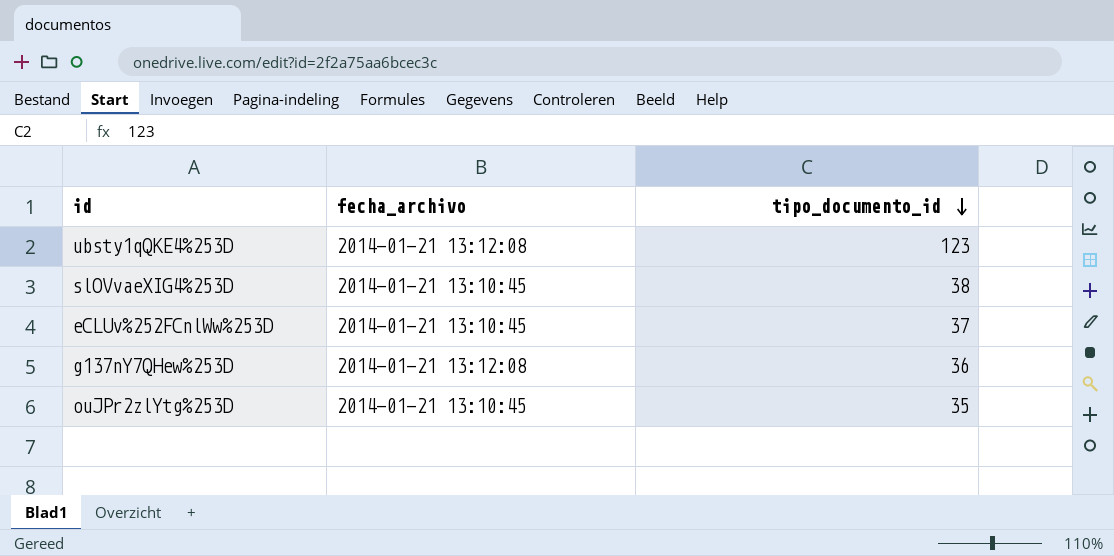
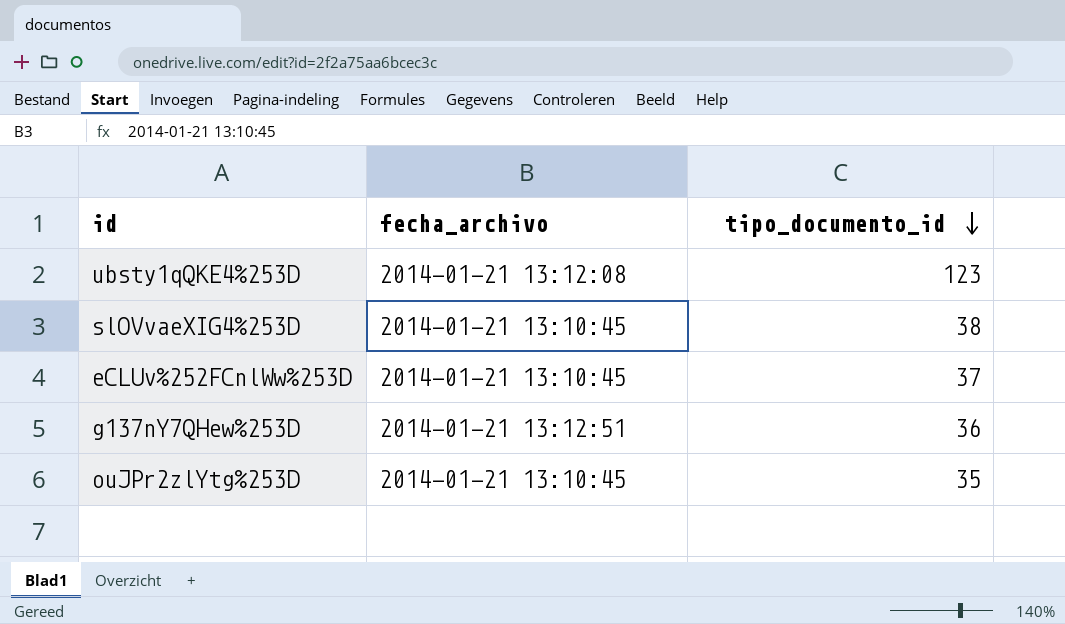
g137nY7QHew%253D | fecha_archivo: 2014-01-21 13:12:08 -> 2014-01-21 13:12:51

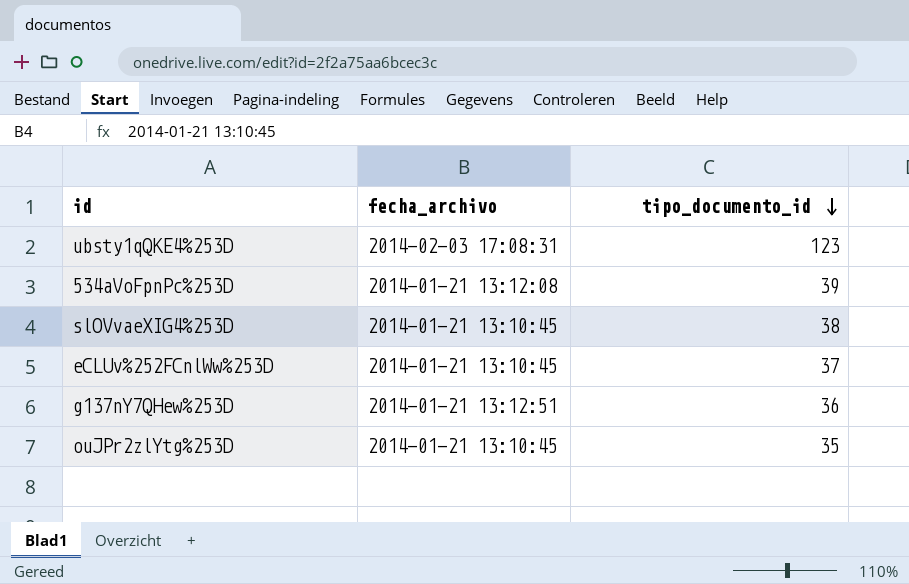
ubsty1qQKE4%253D | fecha_archivo: 2014-01-21 13:12:08 -> 2014-02-03 17:08:31
row 534aVoFpnPc%253D: none -> 2014-01-21 13:12:08 | 39

